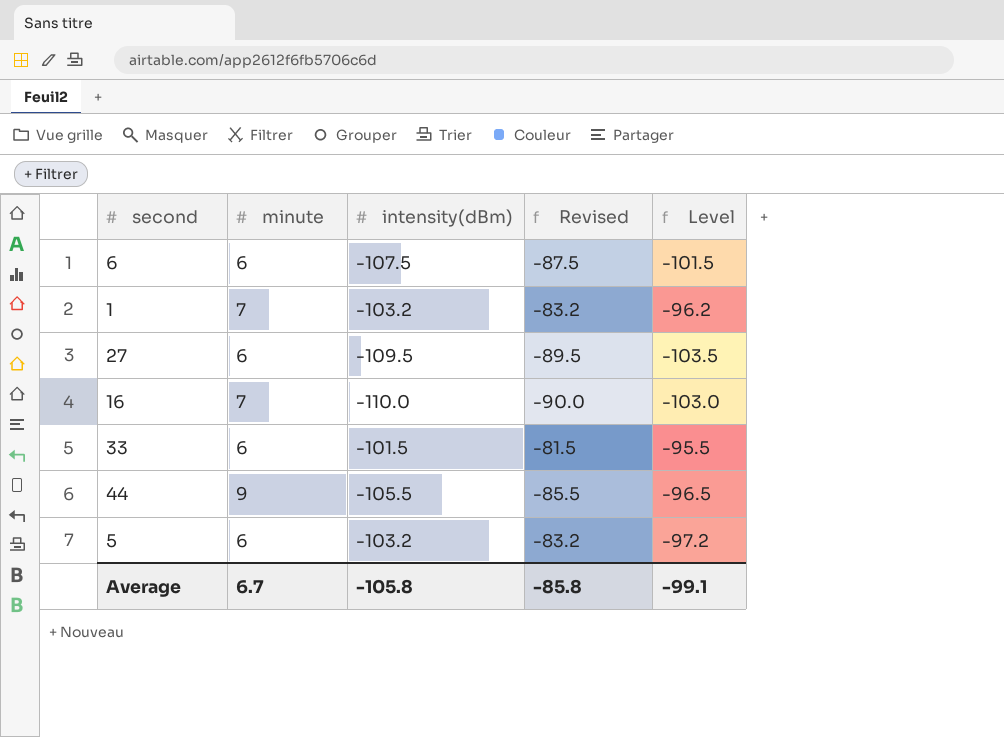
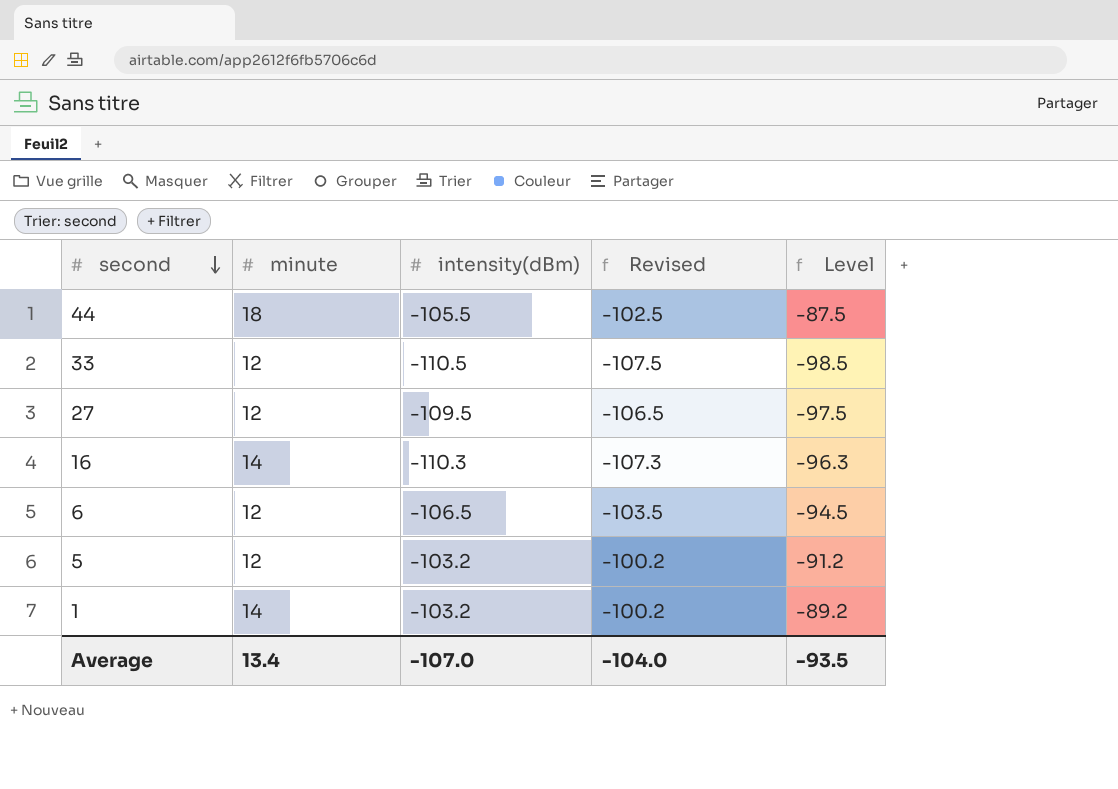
row order: none -> second descending
column Revised | formula: [intensity(dBm)] + 20 -> [intensity(dBm)] + 3
44 | minute: 9 -> 18
44 | Level: -96.5 -> -87.5
33 | minute: 6 -> 12
33 | intensity(dBm): -101.5 -> -110.5
33 | Level: -95.5 -> -98.5
27 | minute: 6 -> 12
27 | Level: -103.5 -> -97.5
16 | minute: 7 -> 14
16 | intensity(dBm): -110.0 -> -110.3
16 | Level: -103.0 -> -96.3
6 | minute: 6 -> 12
6 | intensity(dBm): -107.5 -> -106.5
6 | Level: -101.5 -> -94.5
5 | minute: 6 -> 12
5 | Level: -97.2 -> -91.2
1 | minute: 7 -> 14
1 | Level: -96.2 -> -89.2
Average | minute: 6.7 -> 13.4
Average | intensity(dBm): -105.8 -> -107.0
Average | Revised: -85.8 -> -104.0
Average | Level: -99.1 -> -93.5

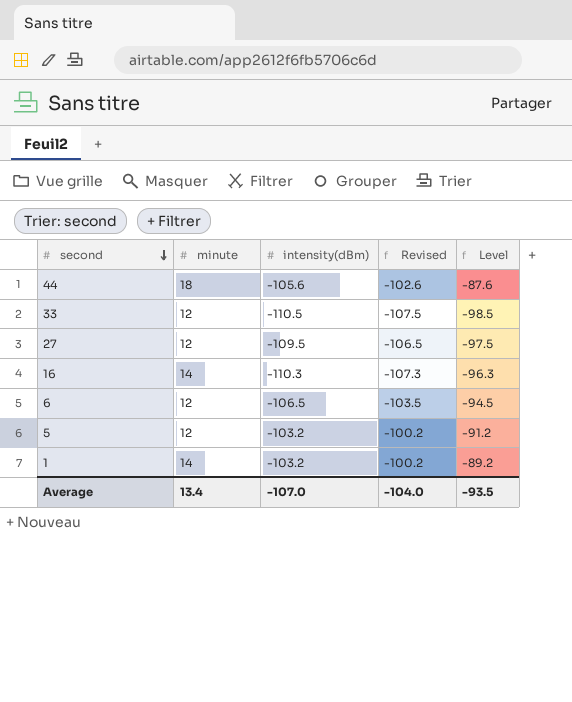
44 | intensity(dBm): -105.5 -> -105.6
44 | Revised: -102.5 -> -102.6
44 | Level: -87.5 -> -87.6

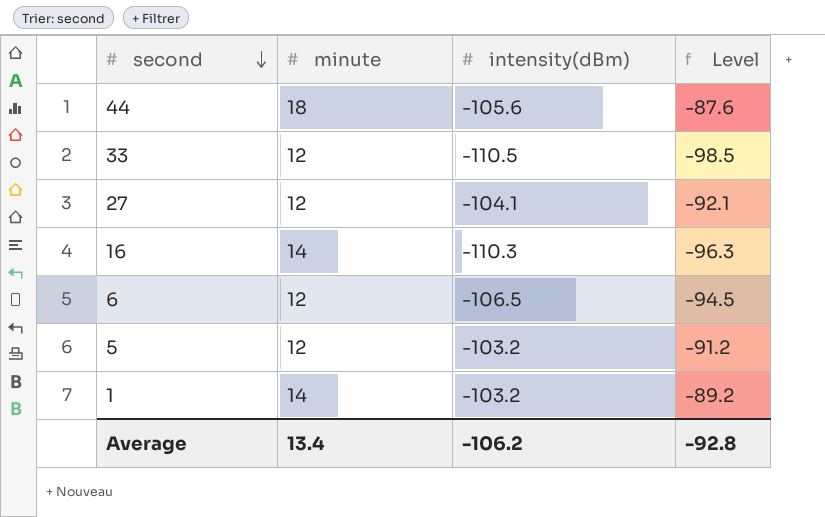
column Revised | formula: [intensity(dBm)] + 3 -> none
27 | intensity(dBm): -109.5 -> -104.1
27 | Level: -97.5 -> -92.1
Average | intensity(dBm): -107.0 -> -106.2
Average | Level: -93.5 -> -92.8

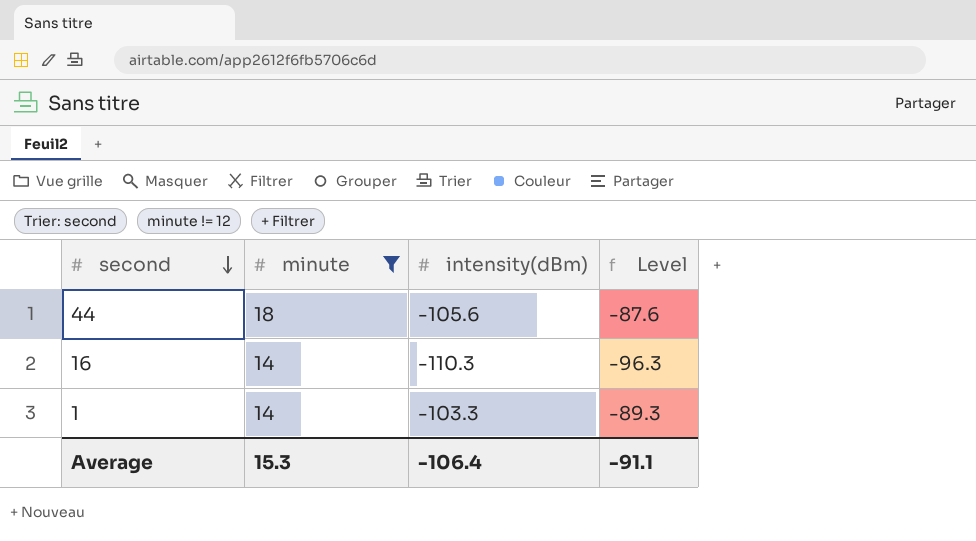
filter: none -> minute != 12
1 | intensity(dBm): -103.2 -> -103.3
1 | Level: -89.2 -> -89.3
Average | minute: 13.4 -> 15.3
Average | intensity(dBm): -106.2 -> -106.4
Average | Level: -92.8 -> -91.1

